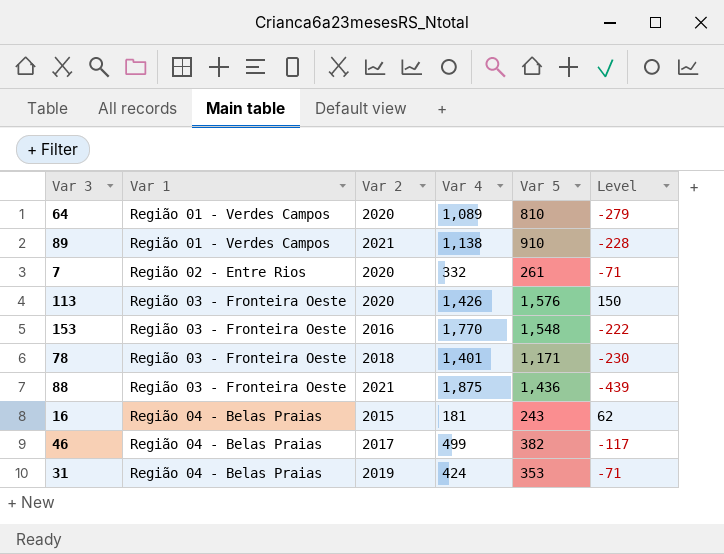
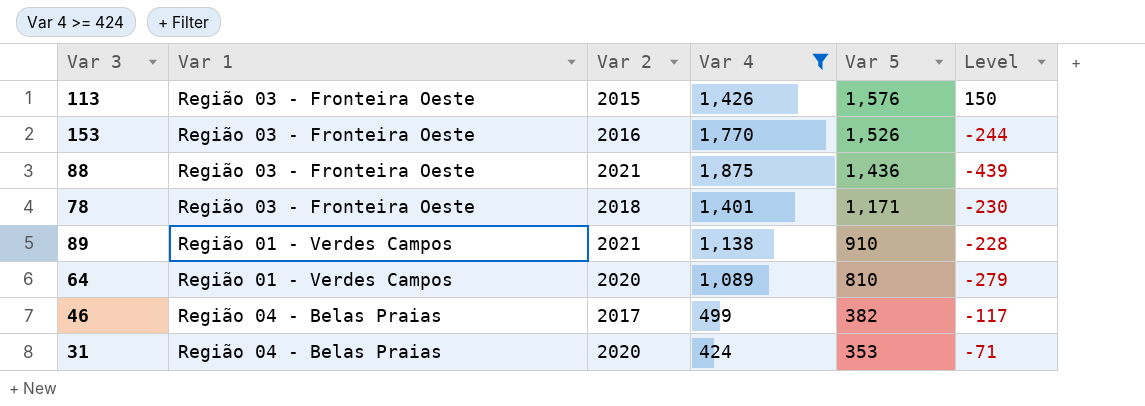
filter: none -> Var 4 >= 424
row order: Var 1 ascending -> Var 5 descending
113 | Var 2: 2020 -> 2015
153 | Var 5: 1,548 -> 1,526
153 | Level: -222 -> -244
31 | Var 2: 2019 -> 2020

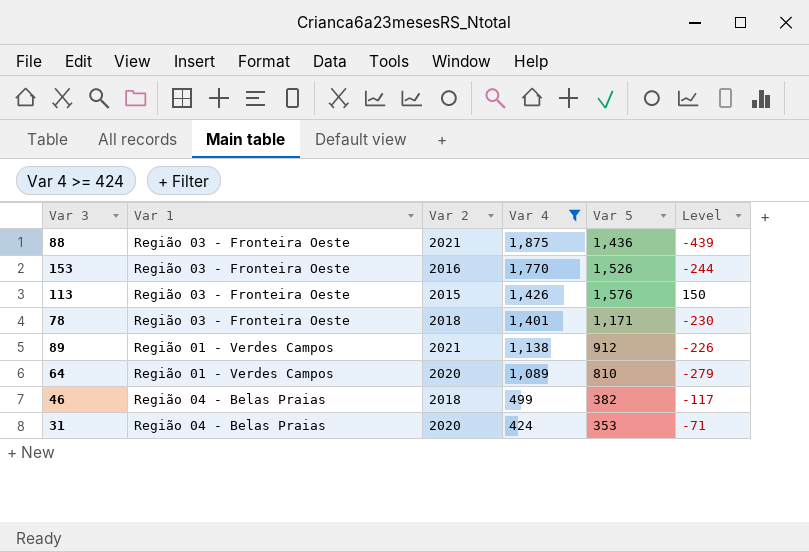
row order: Var 5 descending -> Var 4 descending
89 | Var 5: 910 -> 912
89 | Level: -228 -> -226
46 | Var 2: 2017 -> 2018

